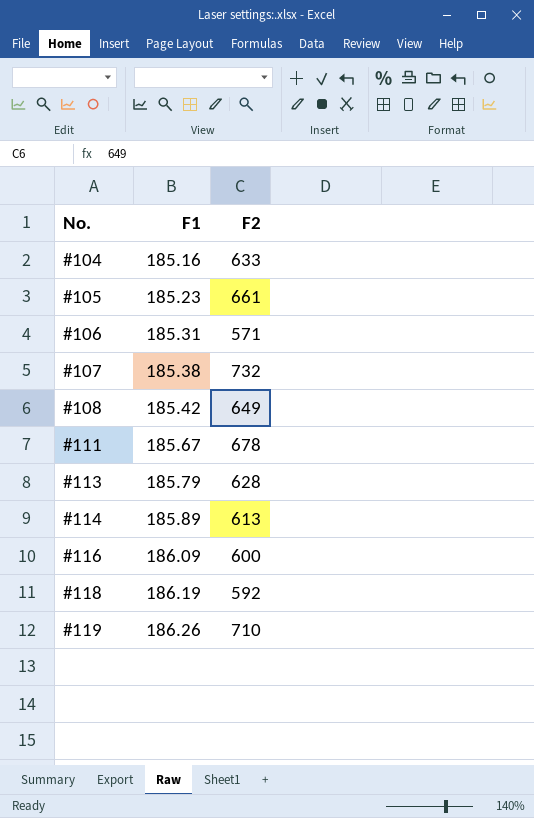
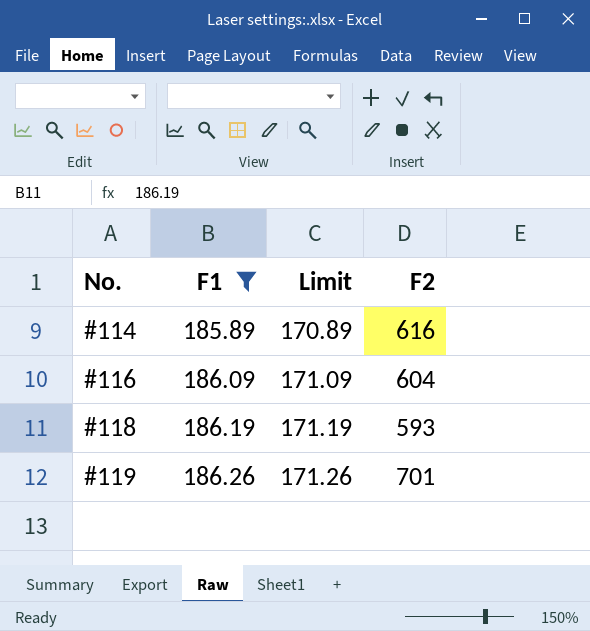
filter: none -> F1 >= 185.89
column Limit | formula: none -> [F1] - 15
#114 | F2: 613 -> 616
#116 | F2: 600 -> 604
#118 | F2: 592 -> 593
#119 | F2: 710 -> 701

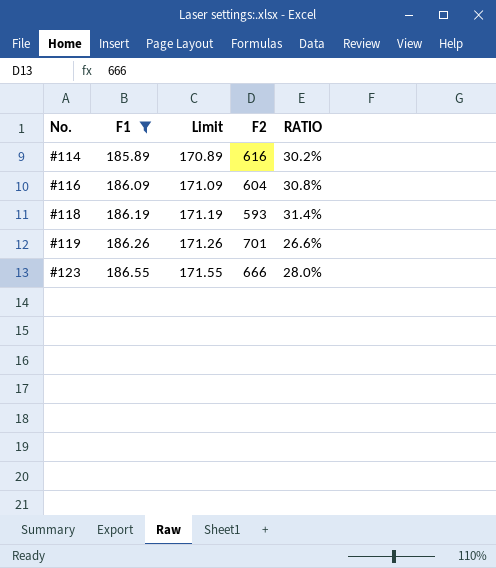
column RATIO | formula: none -> [F1] / [F2]
row #123: none -> 186.55 | 171.55 | 666 | 28.0%

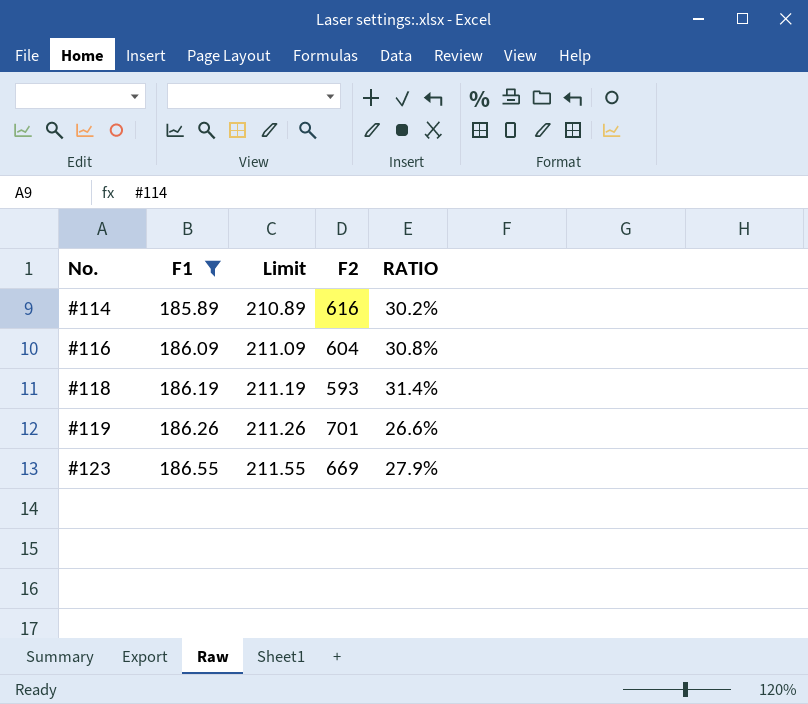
column Limit | formula: [F1] - 15 -> [F1] + 25
#123 | F2: 666 -> 669
#123 | RATIO: 28.0% -> 27.9%

